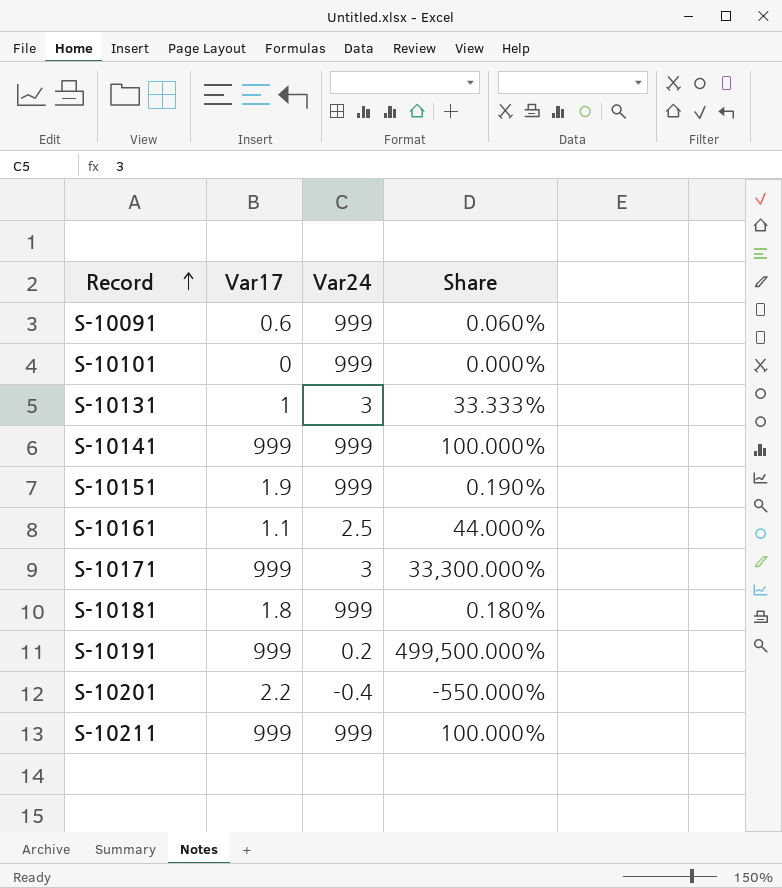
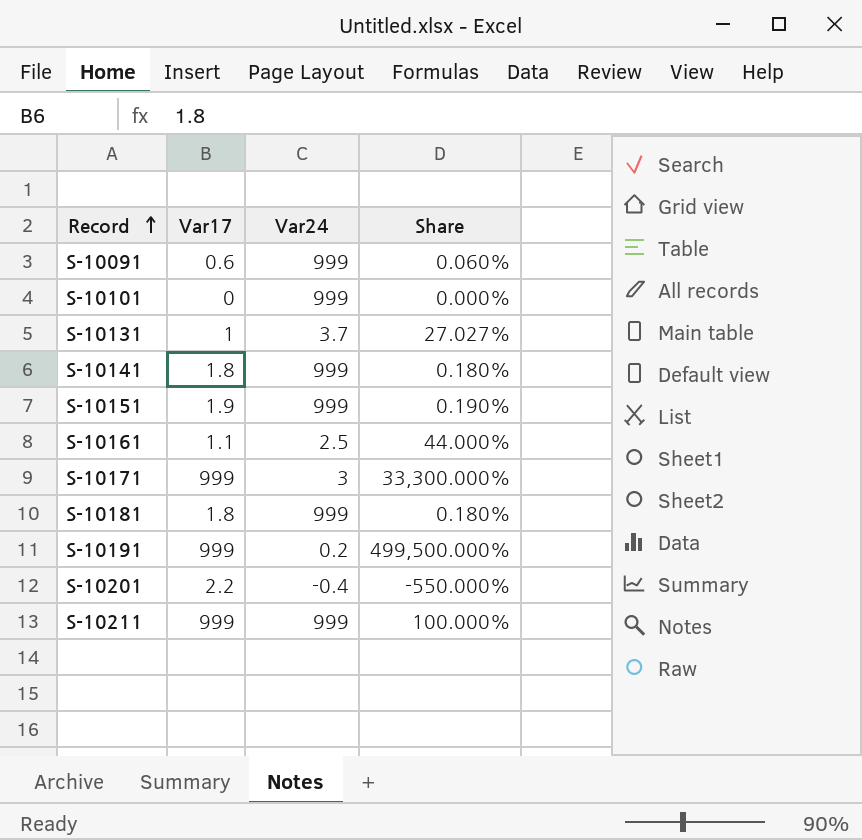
S-10131 | Var24: 3 -> 3.7
S-10131 | Share: 33.333% -> 27.027%
S-10141 | Var17: 999 -> 1.8
S-10141 | Share: 100.000% -> 0.180%

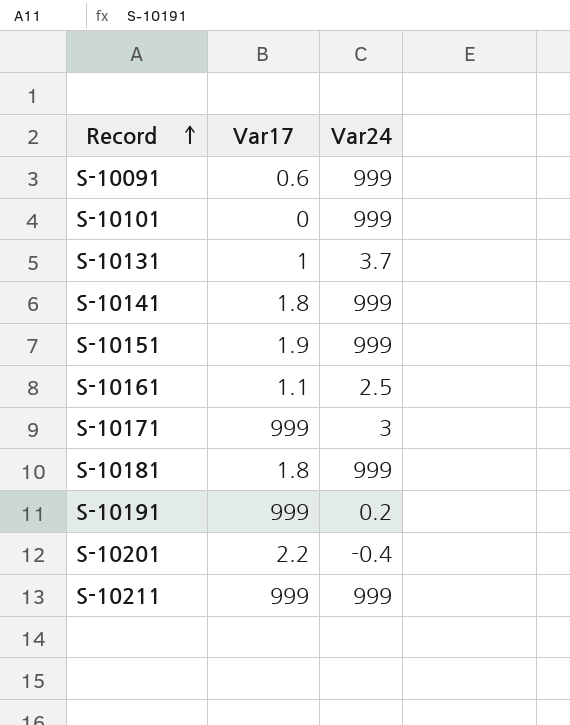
column Share | formula: [Var17] / [Var24] -> none

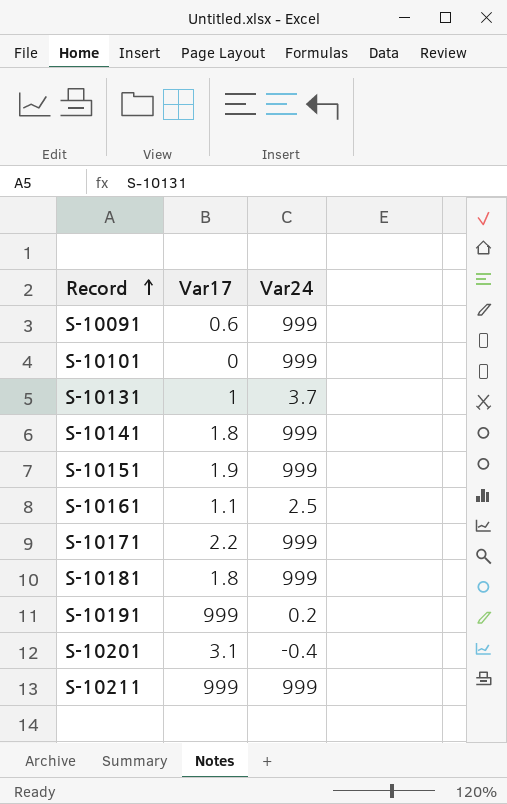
S-10171 | Var17: 999 -> 2.2
S-10171 | Var24: 3 -> 999
S-10201 | Var17: 2.2 -> 3.1

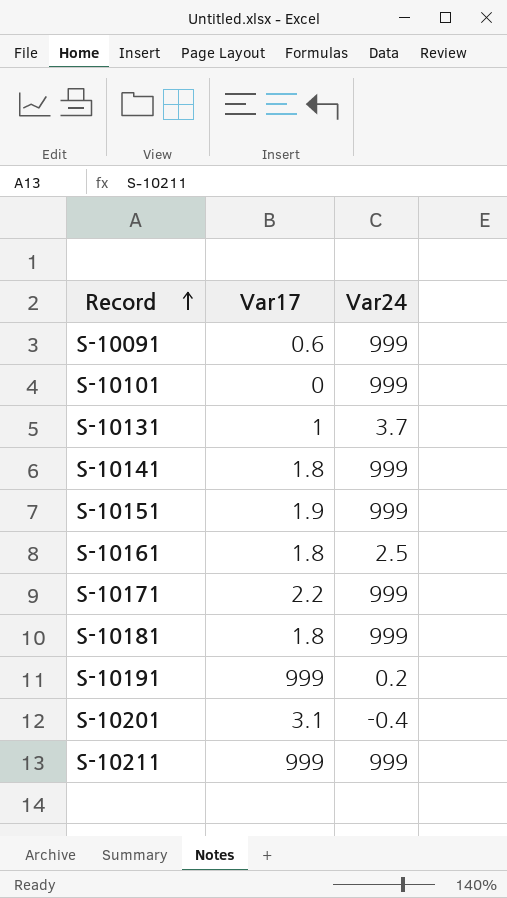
S-10161 | Var17: 1.1 -> 1.8

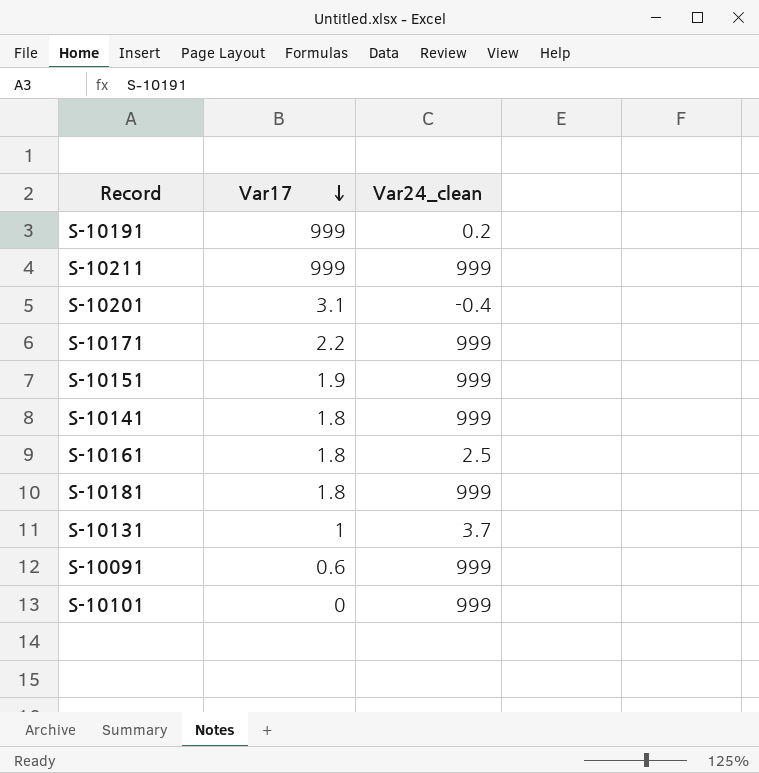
row order: Record ascending -> Var17 descending
column name: Var24 -> Var24_clean

